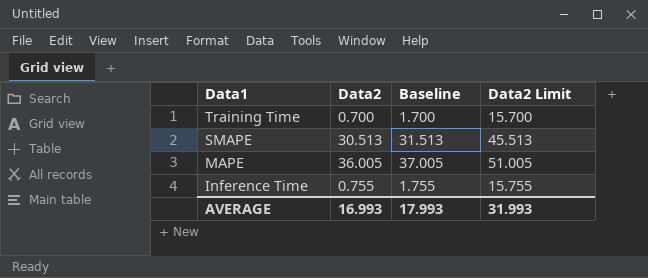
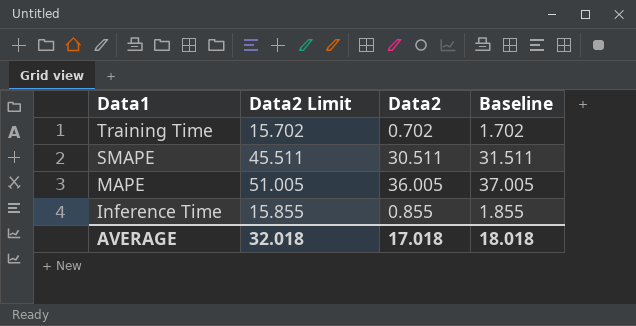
column Data2 Limit | position: 4 -> 2
Training Time | Data2 Limit: 15.700 -> 15.702
Training Time | Data2: 0.700 -> 0.702
Training Time | Baseline: 1.700 -> 1.702
SMAPE | Data2 Limit: 45.513 -> 45.511
SMAPE | Data2: 30.513 -> 30.511
SMAPE | Baseline: 31.513 -> 31.511
Inference Time | Data2 Limit: 15.755 -> 15.855
Inference Time | Data2: 0.755 -> 0.855
Inference Time | Baseline: 1.755 -> 1.855
AVERAGE | Data2 Limit: 31.993 -> 32.018
AVERAGE | Data2: 16.993 -> 17.018
AVERAGE | Baseline: 17.993 -> 18.018

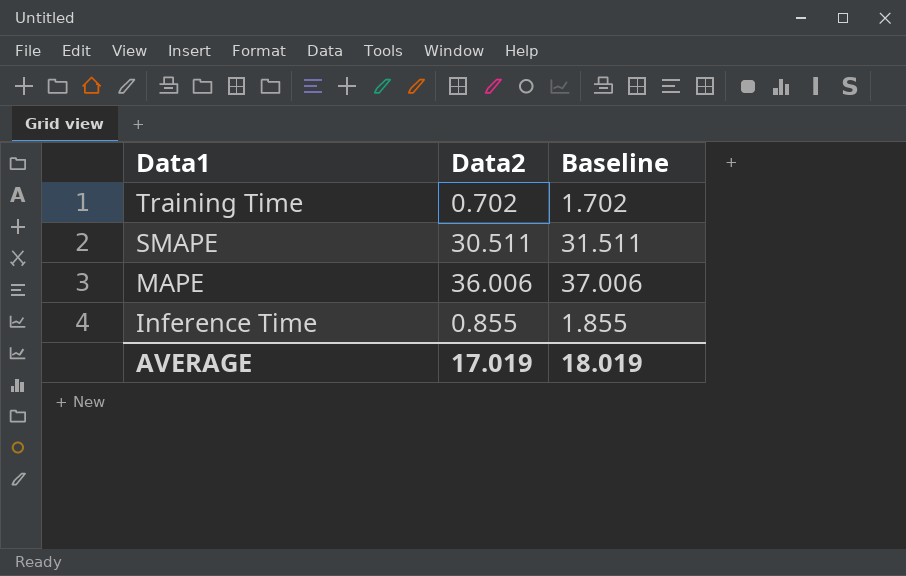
column Data2 Limit | formula: [Data2] + 15 -> none
MAPE | Data2: 36.005 -> 36.006
MAPE | Baseline: 37.005 -> 37.006
AVERAGE | Data2: 17.018 -> 17.019
AVERAGE | Baseline: 18.018 -> 18.019

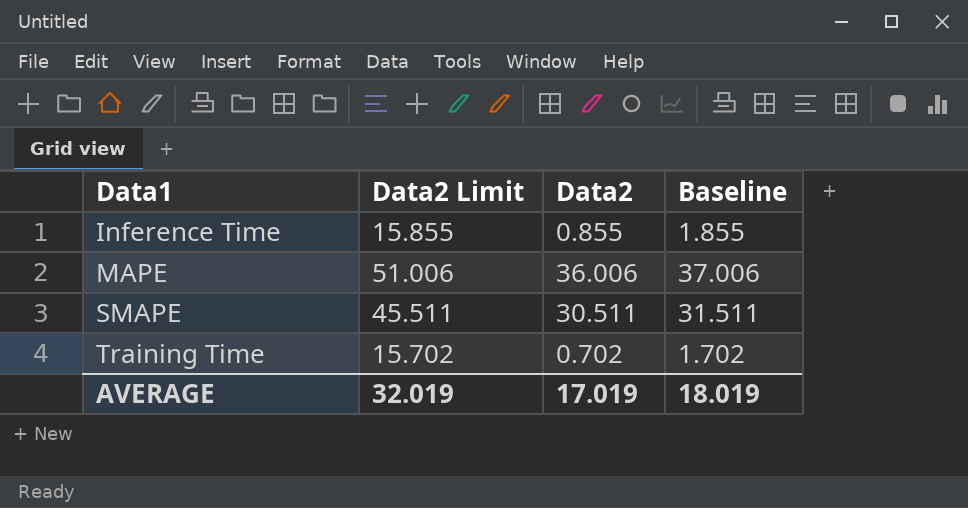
row order: Data1 descending -> Data1 ascending
column Data2 Limit | formula: none -> [Data2] + 15

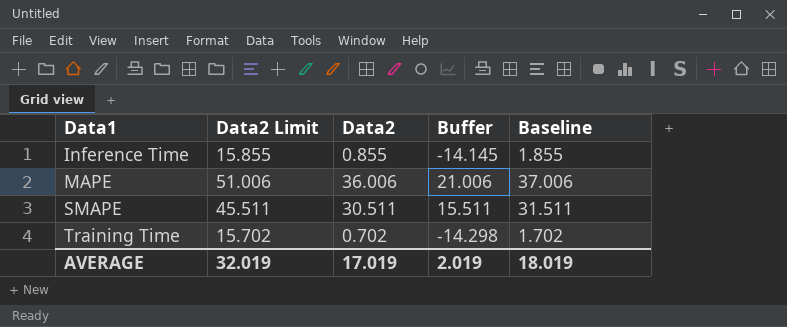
column Buffer | formula: none -> [Data2] - 15

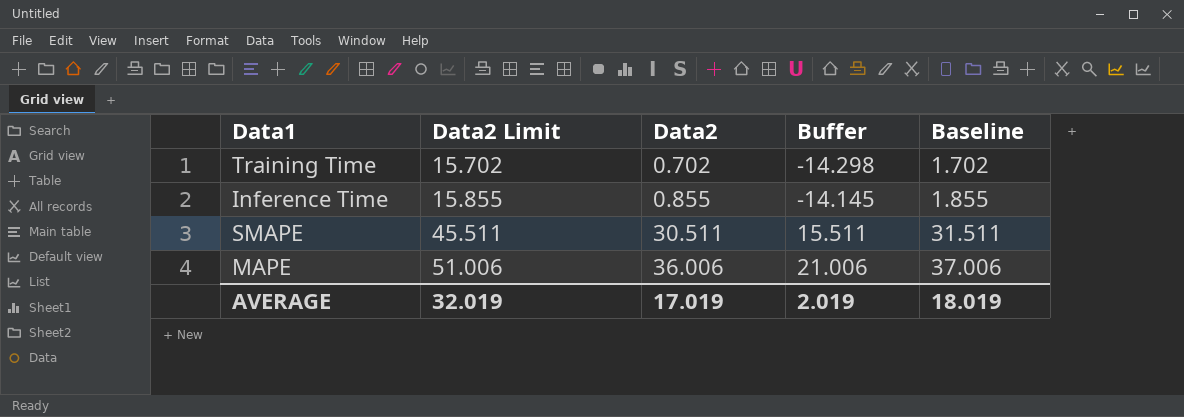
row order: Data1 ascending -> Data2 Limit ascending

